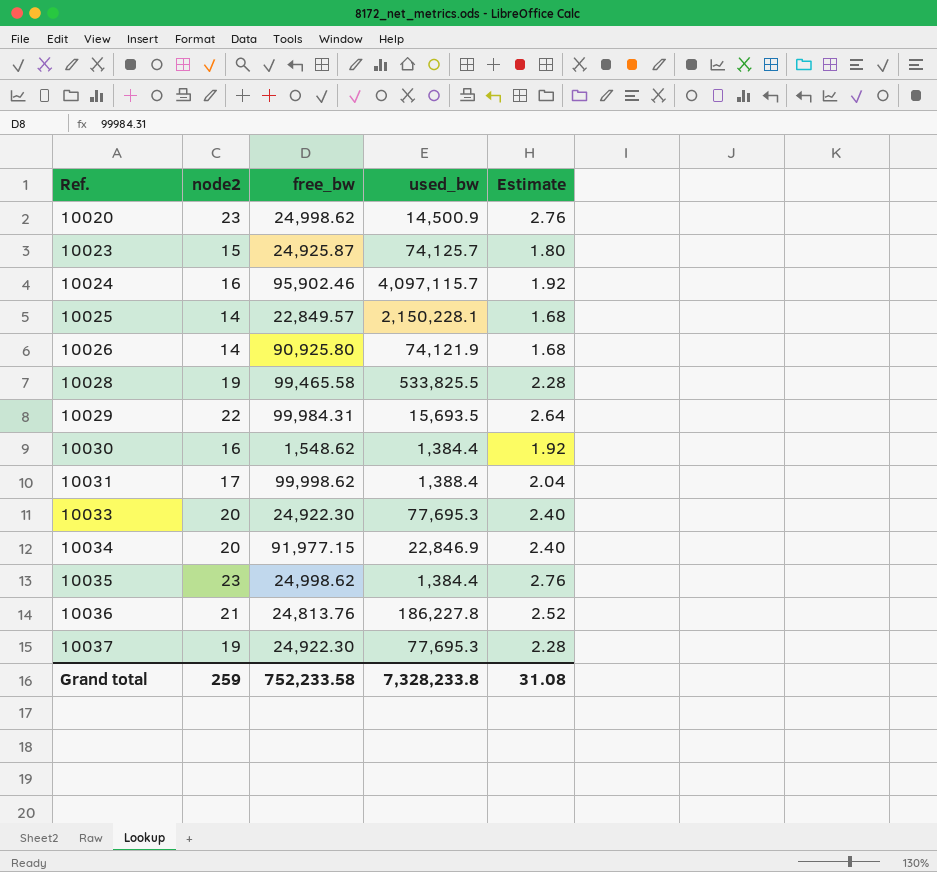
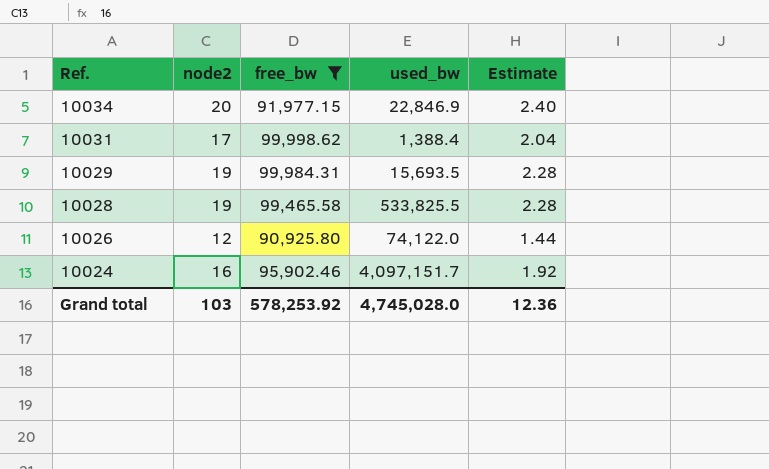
filter: none -> free_bw >= 90,925.80
row order: Ref. ascending -> Ref. descending
10029 | node2: 22 -> 19
10029 | Estimate: 2.64 -> 2.28
10026 | node2: 14 -> 12
10026 | used_bw: 74,121.9 -> 74,122.0
10026 | Estimate: 1.68 -> 1.44
10024 | used_bw: 4,097,115.7 -> 4,097,151.7
Grand total | node2: 259 -> 103
Grand total | free_bw: 752,233.58 -> 578,253.92
Grand total | used_bw: 7,328,233.8 -> 4,745,028.0
Grand total | Estimate: 31.08 -> 12.36

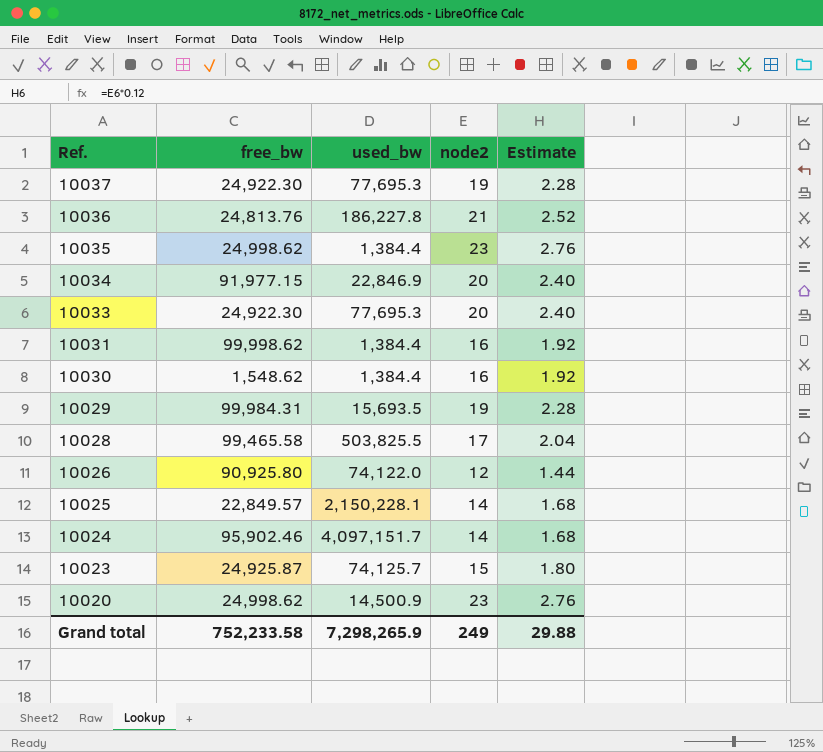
filter: free_bw >= 90,925.80 -> none
column node2 | position: 2 -> 4
10031 | used_bw: 1,388.4 -> 1,384.4
10031 | node2: 17 -> 16
10031 | Estimate: 2.04 -> 1.92
10028 | used_bw: 533,825.5 -> 503,825.5
10028 | node2: 19 -> 17
10028 | Estimate: 2.28 -> 2.04
10024 | node2: 16 -> 14
10024 | Estimate: 1.92 -> 1.68
Grand total | free_bw: 578,253.92 -> 752,233.58
Grand total | used_bw: 4,745,028.0 -> 7,298,265.9
Grand total | node2: 103 -> 249
Grand total | Estimate: 12.36 -> 29.88

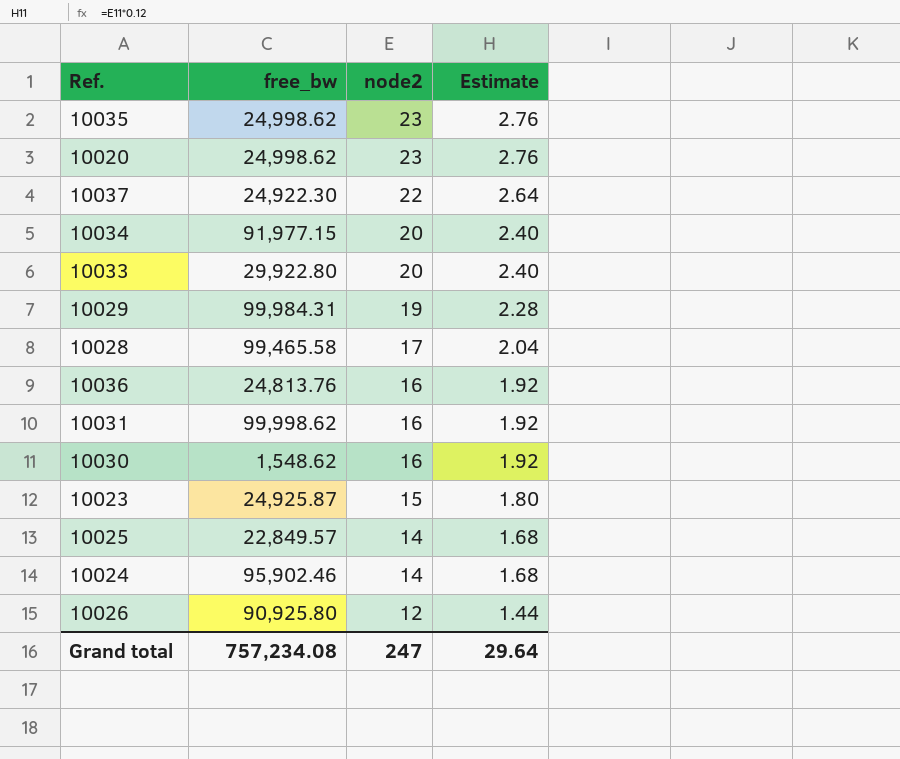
row order: Ref. descending -> node2 descending
column used_bw | position: 3 -> none
10037 | node2: 19 -> 22
10037 | Estimate: 2.28 -> 2.64
10033 | free_bw: 24,922.30 -> 29,922.80
10036 | node2: 21 -> 16
10036 | Estimate: 2.52 -> 1.92
Grand total | free_bw: 752,233.58 -> 757,234.08
Grand total | node2: 249 -> 247
Grand total | Estimate: 29.88 -> 29.64

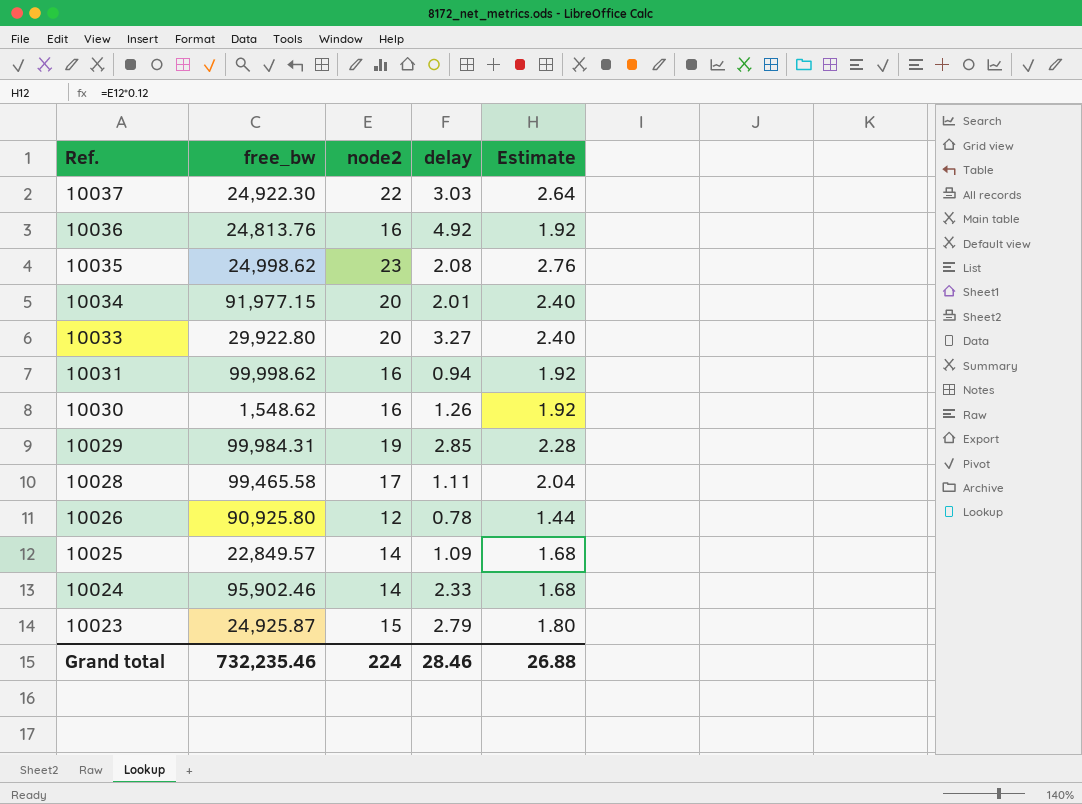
row order: node2 descending -> Ref. descending
column delay | position: none -> 4
row 10020: 24,998.62 | 23 | 2.76 -> none
Grand total | free_bw: 757,234.08 -> 732,235.46
Grand total | node2: 247 -> 224
Grand total | Estimate: 29.64 -> 26.88

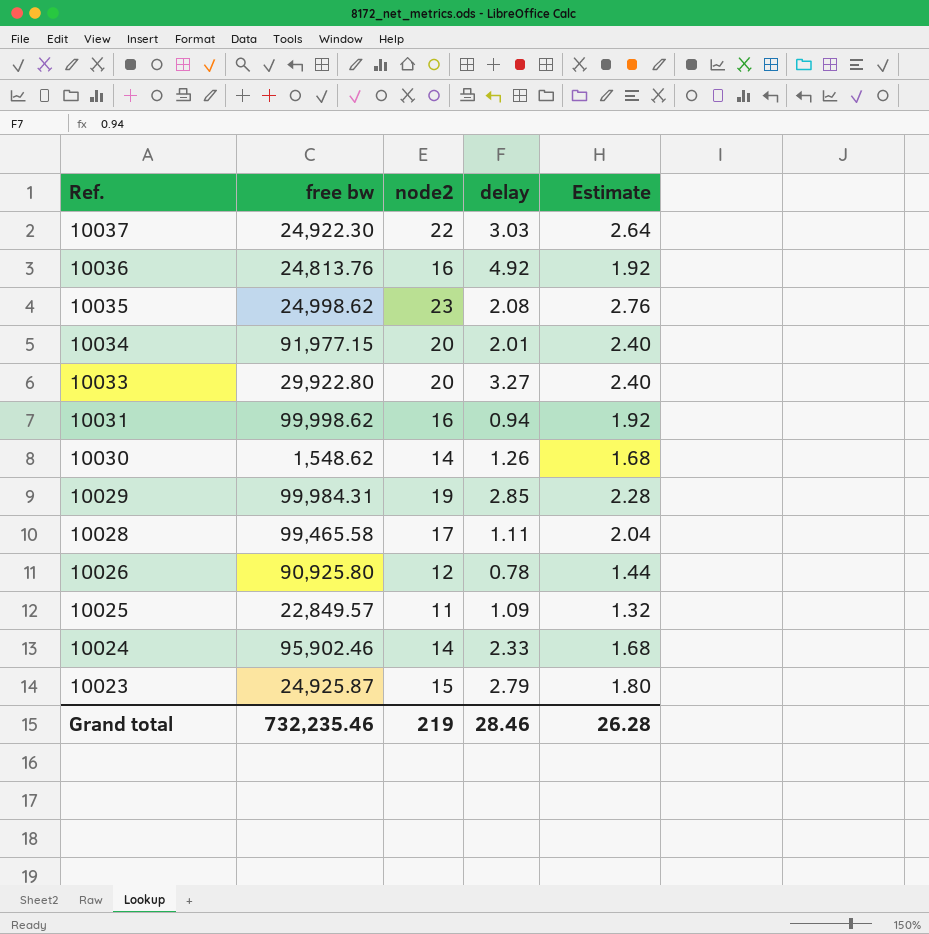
column name: free_bw -> free bw
10030 | node2: 16 -> 14
10030 | Estimate: 1.92 -> 1.68
10025 | node2: 14 -> 11
10025 | Estimate: 1.68 -> 1.32
Grand total | node2: 224 -> 219
Grand total | Estimate: 26.88 -> 26.28

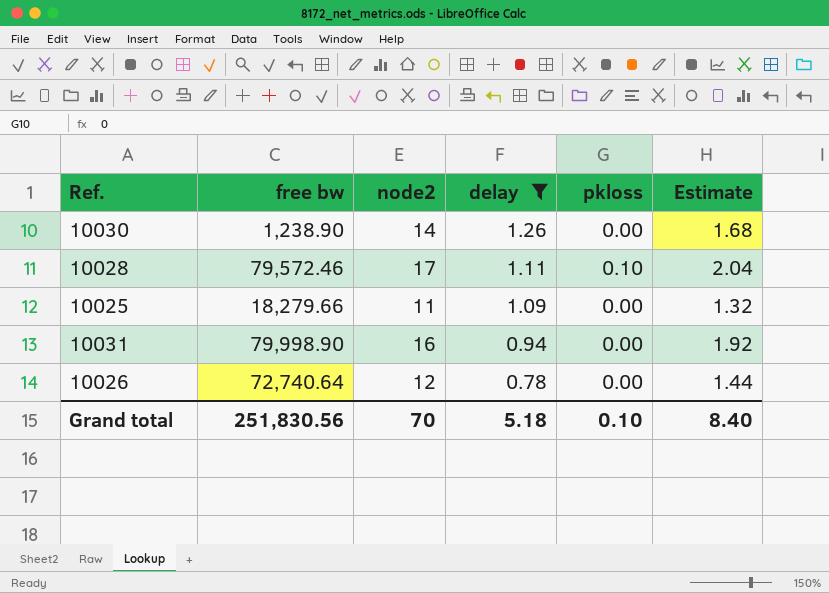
filter: none -> delay <= 1.26
row order: Ref. descending -> delay descending
column pkloss | position: none -> 5
10030 | free bw: 1,548.62 -> 1,238.90
10028 | free bw: 99,465.58 -> 79,572.46
10025 | free bw: 22,849.57 -> 18,279.66
10031 | free bw: 99,998.62 -> 79,998.90
10026 | free bw: 90,925.80 -> 72,740.64
Grand total | free bw: 732,235.46 -> 251,830.56
Grand total | node2: 219 -> 70
Grand total | delay: 28.46 -> 5.18
Grand total | Estimate: 26.28 -> 8.40

